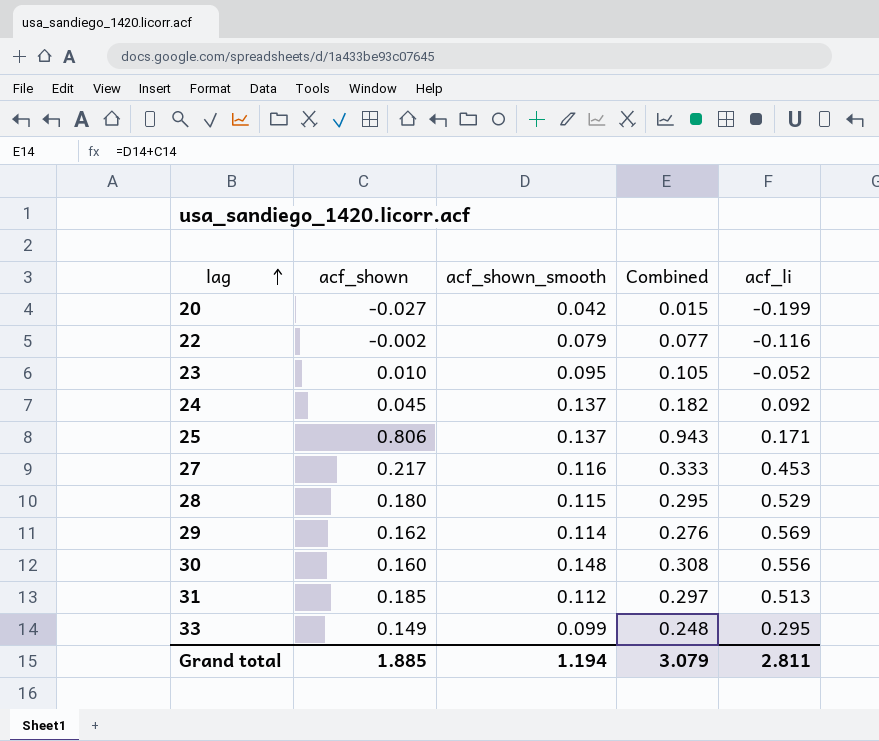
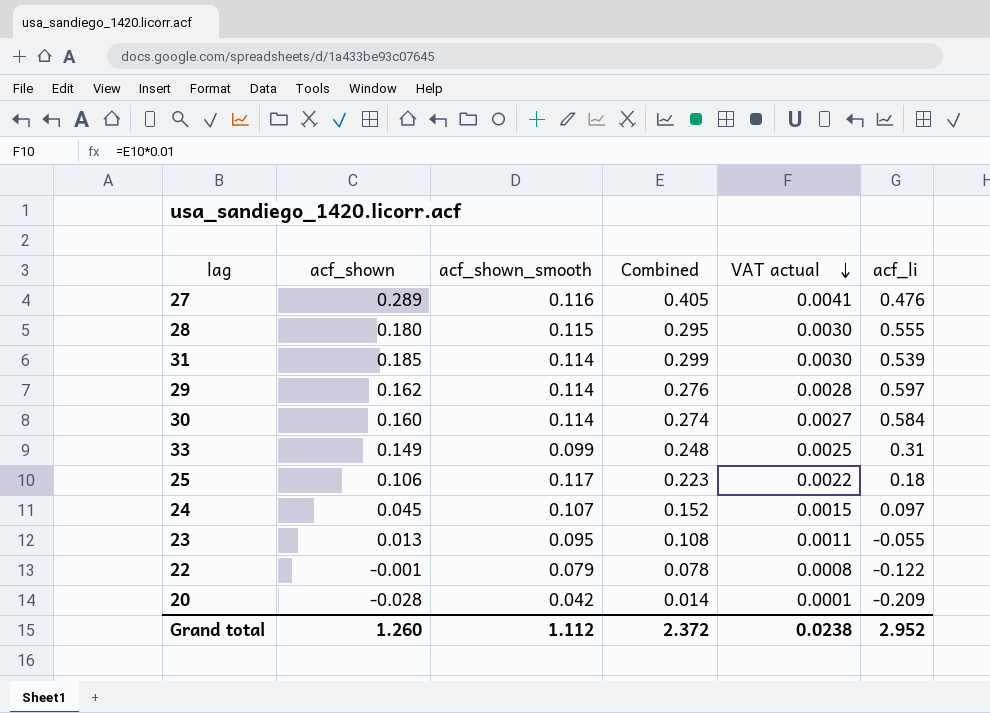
row order: lag ascending -> VAT actual descending
column VAT actual | formula: none -> [Combined] * 0.01
27 | acf_shown: 0.217 -> 0.289
27 | Combined: 0.333 -> 0.405
27 | acf_li: 0.453 -> 0.476
28 | acf_li: 0.529 -> 0.555
31 | acf_shown_smooth: 0.112 -> 0.114
31 | Combined: 0.297 -> 0.299
31 | acf_li: 0.513 -> 0.539
29 | acf_li: 0.569 -> 0.597
30 | acf_shown_smooth: 0.148 -> 0.114
30 | Combined: 0.308 -> 0.274
30 | acf_li: 0.556 -> 0.584
33 | acf_li: 0.295 -> 0.31
25 | acf_shown: 0.806 -> 0.106
25 | acf_shown_smooth: 0.137 -> 0.117
25 | Combined: 0.943 -> 0.223
25 | acf_li: 0.171 -> 0.18
24 | acf_shown_smooth: 0.137 -> 0.107
24 | Combined: 0.182 -> 0.152
24 | acf_li: 0.092 -> 0.097
23 | acf_shown: 0.010 -> 0.013
23 | Combined: 0.105 -> 0.108
23 | acf_li: -0.052 -> -0.055
22 | acf_shown: -0.002 -> -0.001
22 | Combined: 0.077 -> 0.078
22 | acf_li: -0.116 -> -0.122
20 | acf_shown: -0.027 -> -0.028
20 | Combined: 0.015 -> 0.014
20 | acf_li: -0.199 -> -0.209
Grand total | acf_shown: 1.885 -> 1.260
Grand total | acf_shown_smooth: 1.194 -> 1.112
Grand total | Combined: 3.079 -> 2.372
Grand total | acf_li: 2.811 -> 2.952

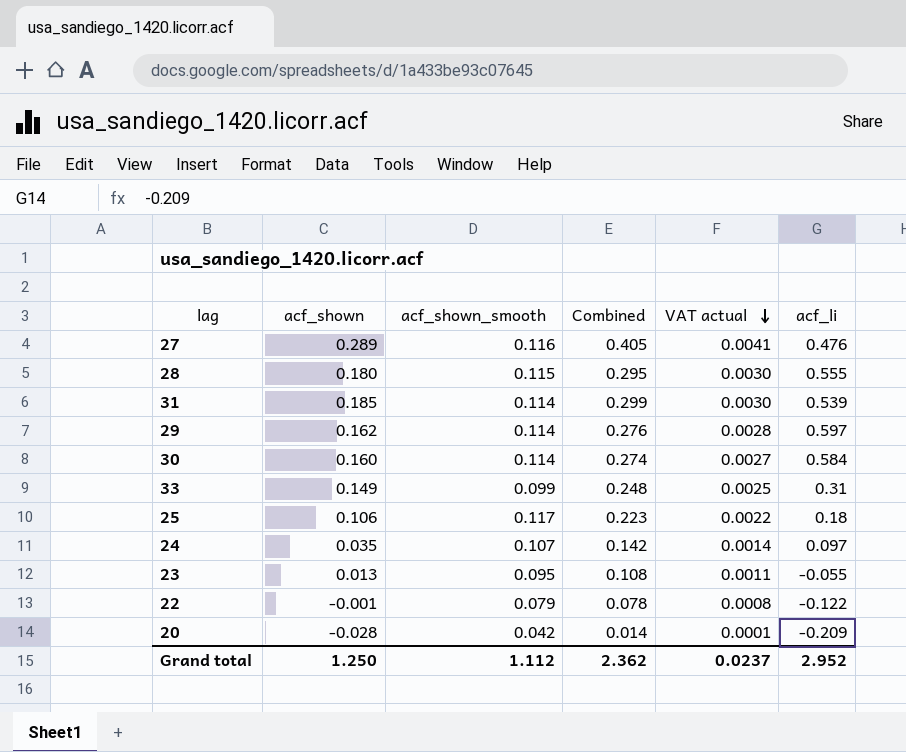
24 | acf_shown: 0.045 -> 0.035
24 | Combined: 0.152 -> 0.142
24 | VAT actual: 0.0015 -> 0.0014
Grand total | acf_shown: 1.260 -> 1.250
Grand total | Combined: 2.372 -> 2.362
Grand total | VAT actual: 0.0238 -> 0.0237

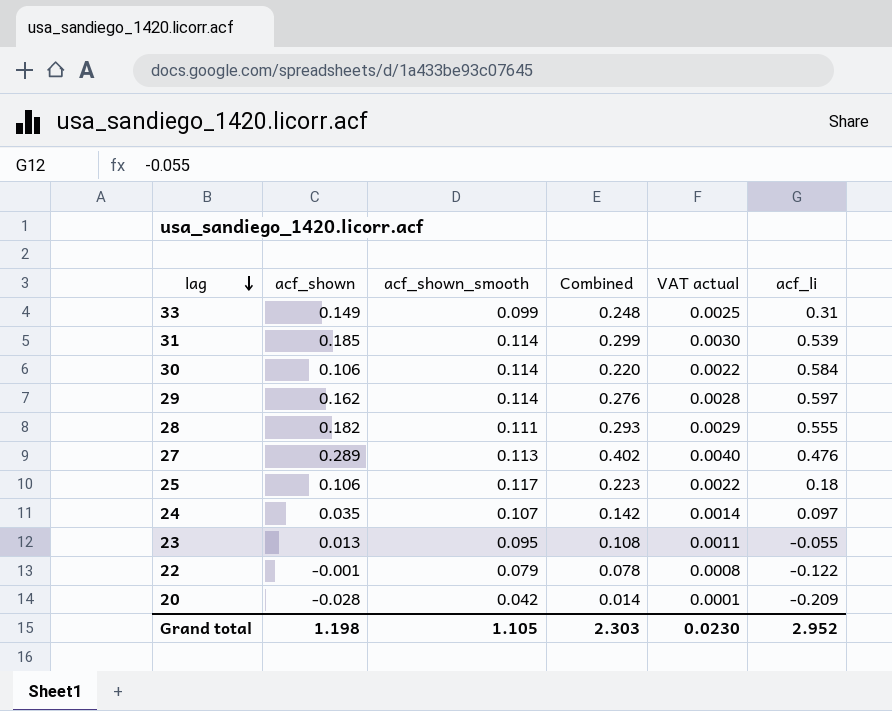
row order: VAT actual descending -> lag descending
30 | acf_shown: 0.160 -> 0.106
30 | Combined: 0.274 -> 0.220
30 | VAT actual: 0.0027 -> 0.0022
28 | acf_shown: 0.180 -> 0.182
28 | acf_shown_smooth: 0.115 -> 0.111
28 | Combined: 0.295 -> 0.293
28 | VAT actual: 0.0030 -> 0.0029
27 | acf_shown_smooth: 0.116 -> 0.113
27 | Combined: 0.405 -> 0.402
27 | VAT actual: 0.0041 -> 0.0040
Grand total | acf_shown: 1.250 -> 1.198
Grand total | acf_shown_smooth: 1.112 -> 1.105
Grand total | Combined: 2.362 -> 2.303
Grand total | VAT actual: 0.0237 -> 0.0230

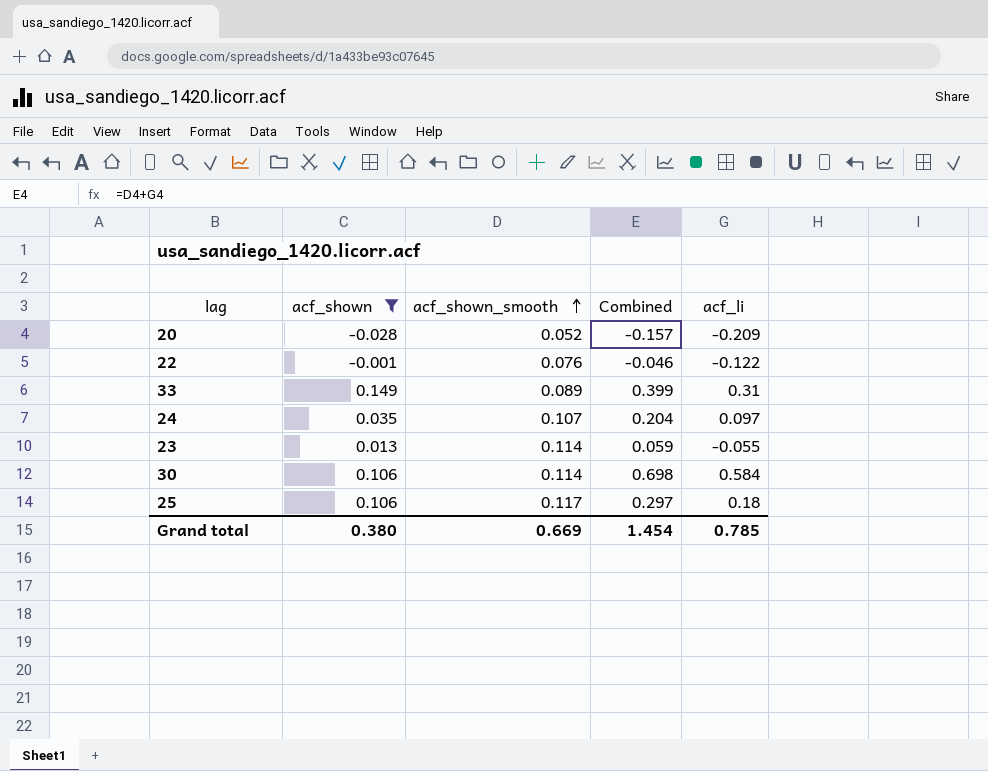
filter: none -> acf_shown <= 0.149
row order: lag descending -> acf_shown_smooth ascending
column VAT actual | formula: [Combined] * 0.01 -> none
column Combined | formula: [acf_shown] + [acf_shown_smooth] -> [acf_shown_smooth] + [acf_li]
20 | acf_shown_smooth: 0.042 -> 0.052
22 | acf_shown_smooth: 0.079 -> 0.076
33 | acf_shown_smooth: 0.099 -> 0.089
23 | acf_shown_smooth: 0.095 -> 0.114
Grand total | acf_shown: 1.198 -> 0.380
Grand total | acf_shown_smooth: 1.105 -> 0.669
Grand total | Combined: 2.303 -> 1.454
Grand total | acf_li: 2.952 -> 0.785

